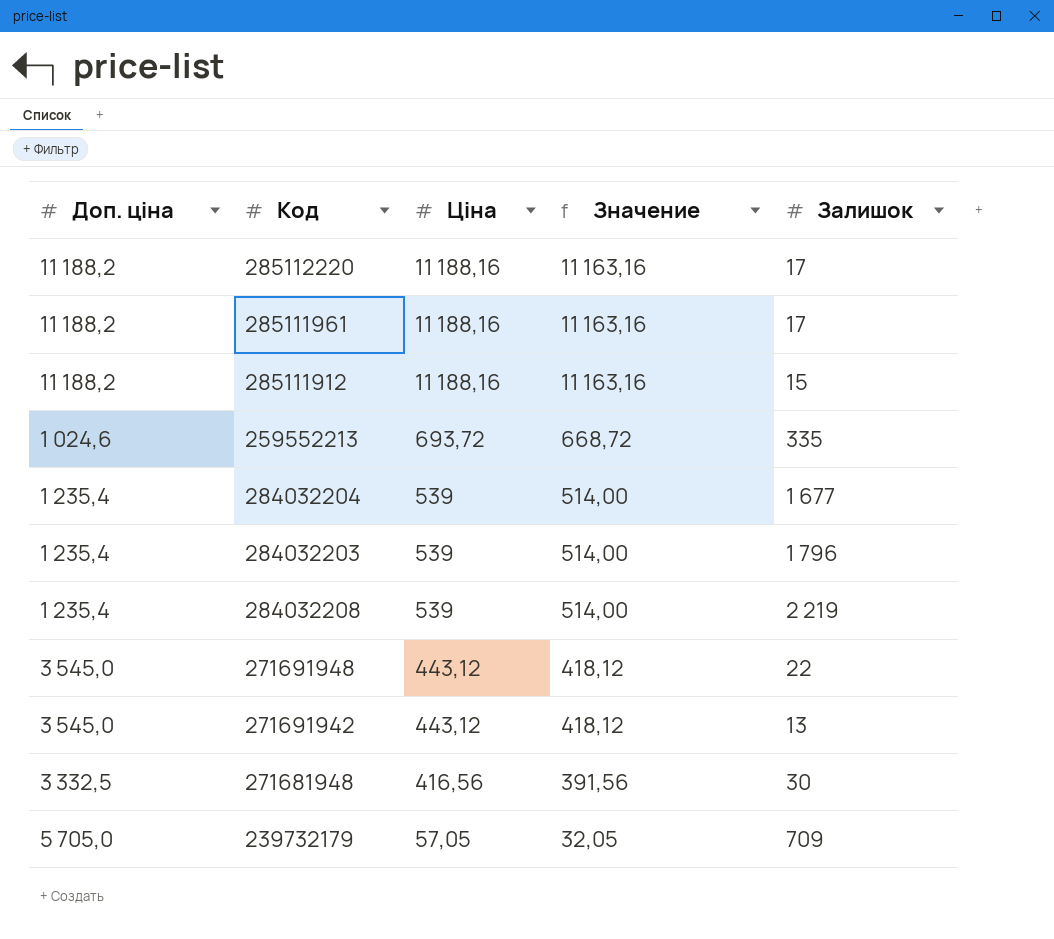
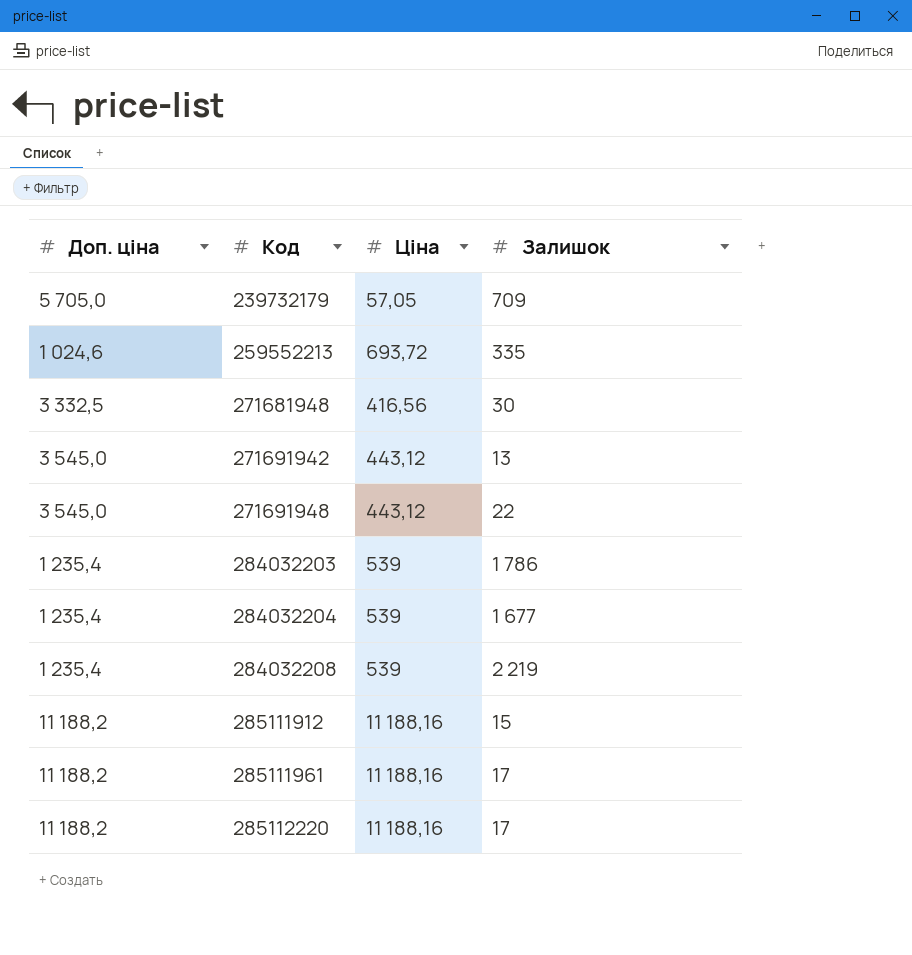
row order: Ціна descending -> Код ascending
column Значение | formula: [Ціна] - 25 -> none
284032203 | Залишок: 1 796 -> 1 786

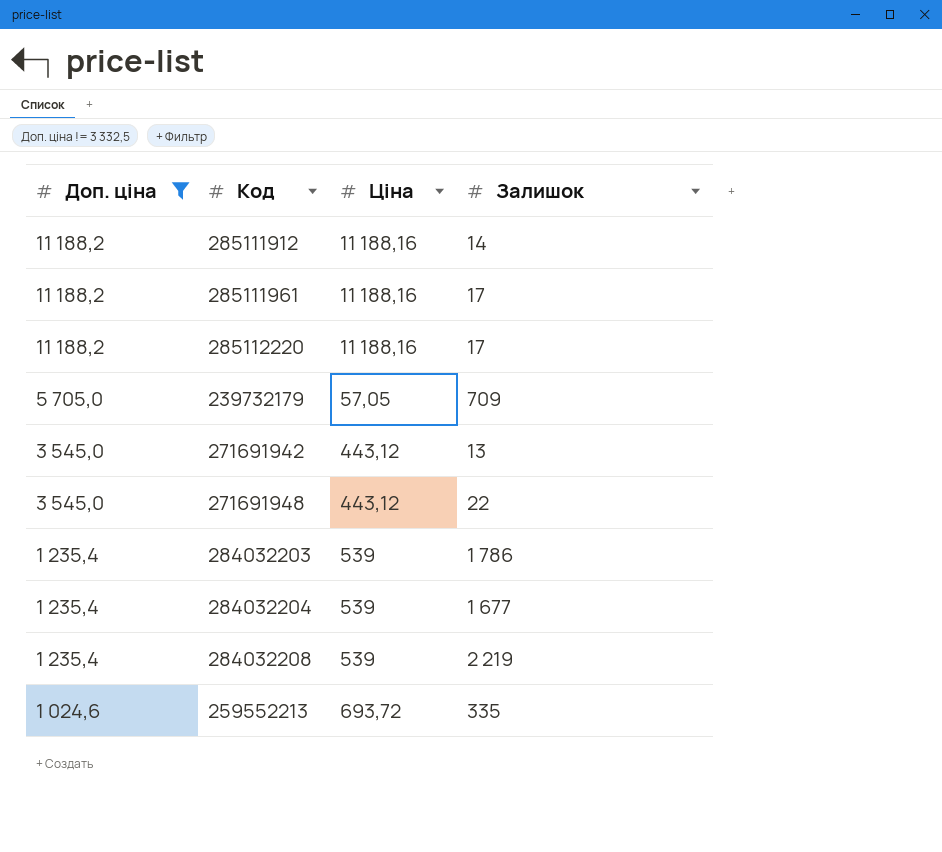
filter: none -> Доп. ціна != 3 332,5
row order: Код ascending -> Доп. ціна descending
285111912 | Залишок: 15 -> 14

